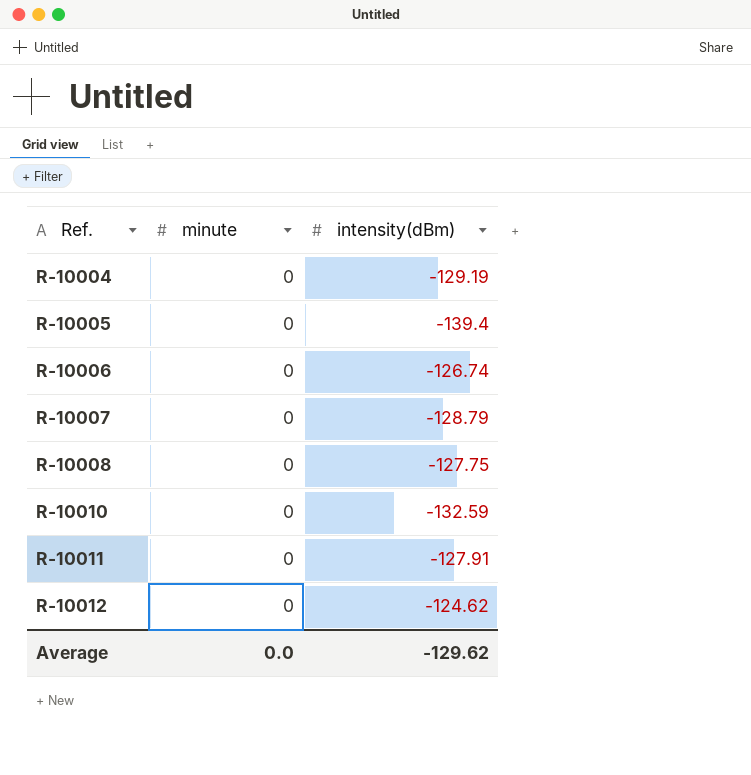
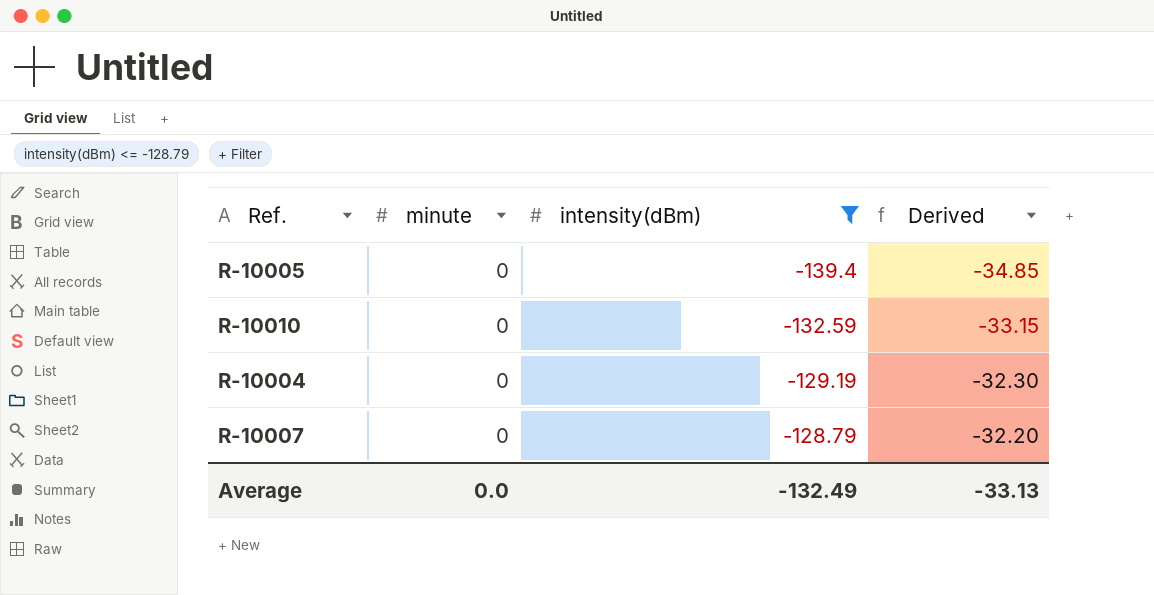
filter: none -> intensity(dBm) <= -128.79
row order: Ref. ascending -> intensity(dBm) ascending
column Derived | formula: none -> [intensity(dBm)] * 0.25
Average | intensity(dBm): -129.62 -> -132.49

